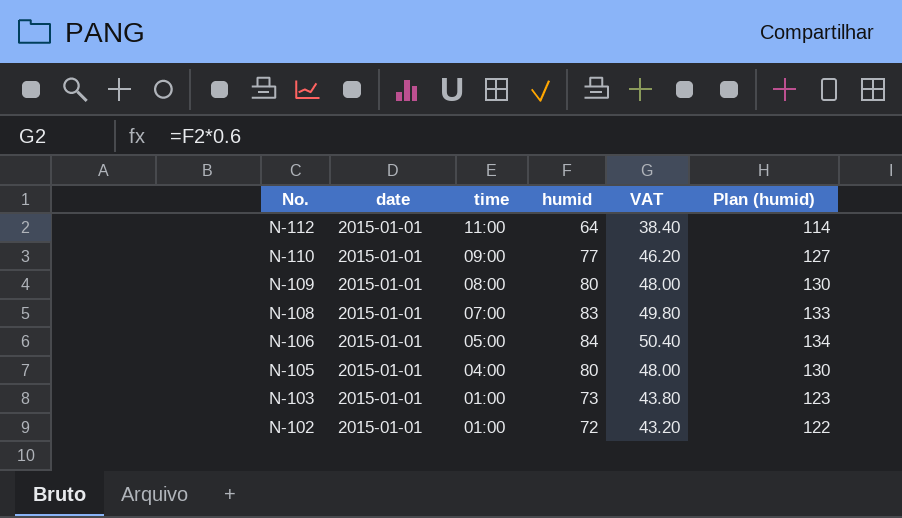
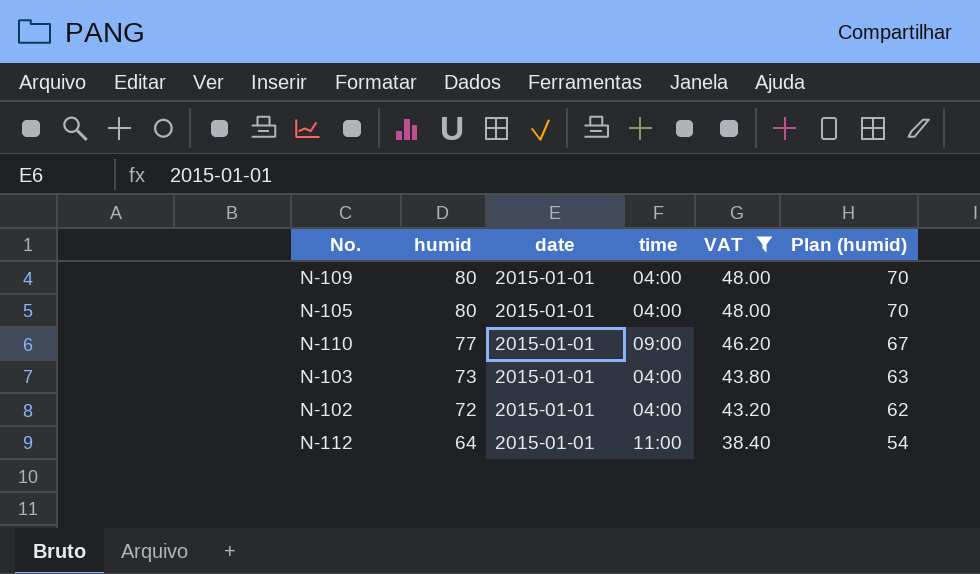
filter: none -> VAT <= 48.00
row order: No. descending -> humid descending
column humid | position: 4 -> 2
column Plan (humid) | formula: [humid] + 50 -> [humid] - 10
N-109 | time: 08:00 -> 04:00
N-103 | time: 01:00 -> 04:00
N-102 | time: 01:00 -> 04:00

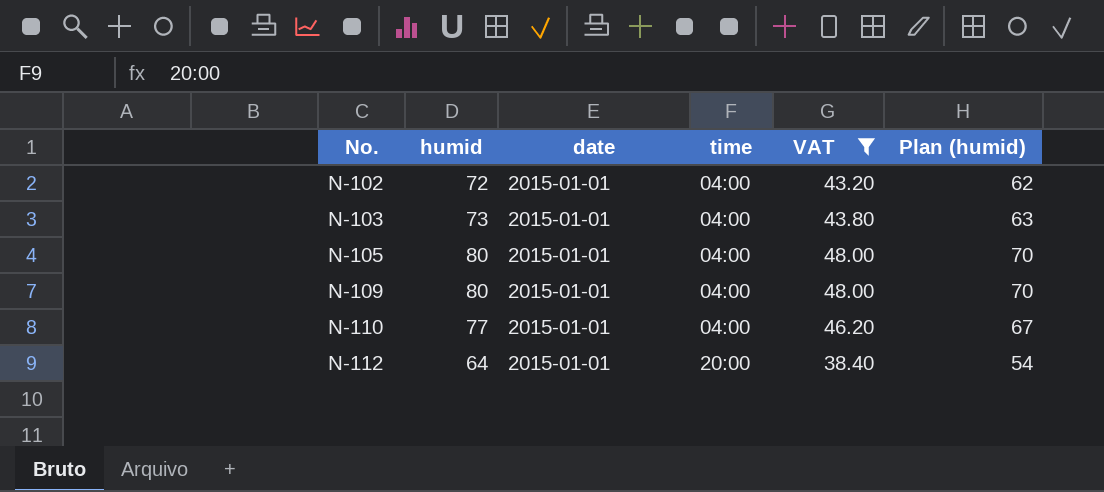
row order: humid descending -> No. ascending
N-110 | time: 09:00 -> 04:00
N-112 | time: 11:00 -> 20:00

